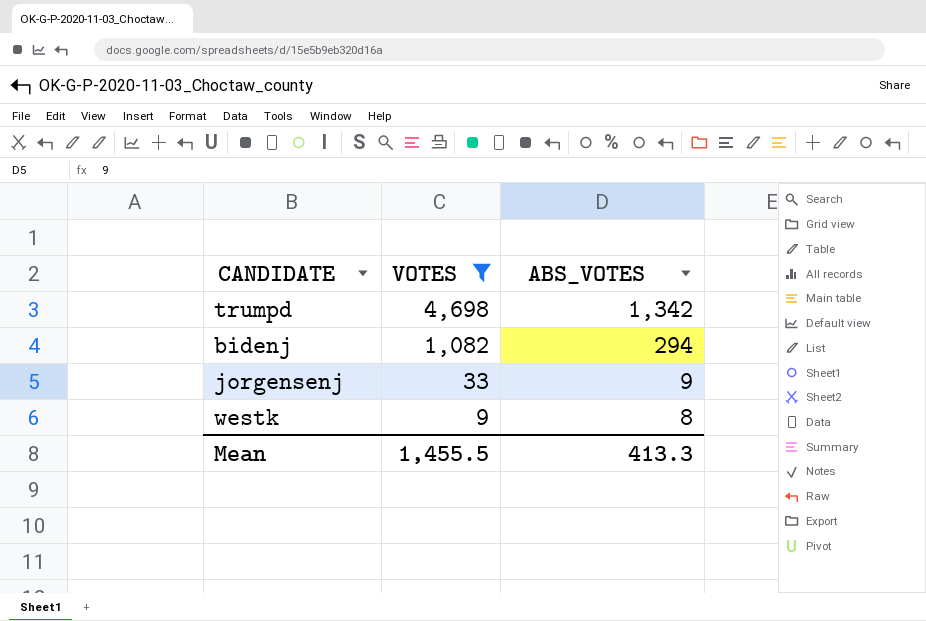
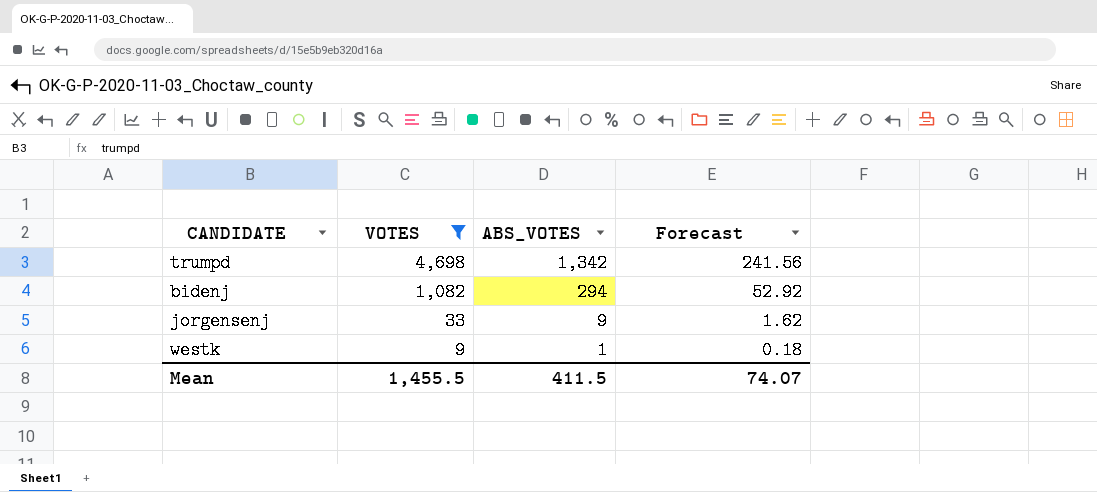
column Forecast | formula: none -> [ABS_VOTES] * 0.18
westk | ABS_VOTES: 8 -> 1
Mean | ABS_VOTES: 413.3 -> 411.5

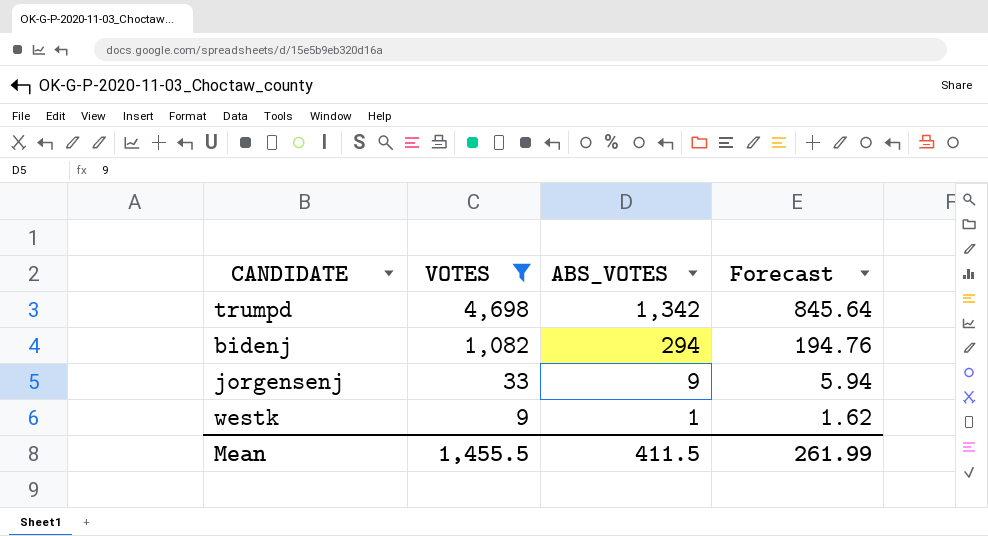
column Forecast | formula: [ABS_VOTES] * 0.18 -> [VOTES] * 0.18
Mean | Forecast: 74.07 -> 261.99

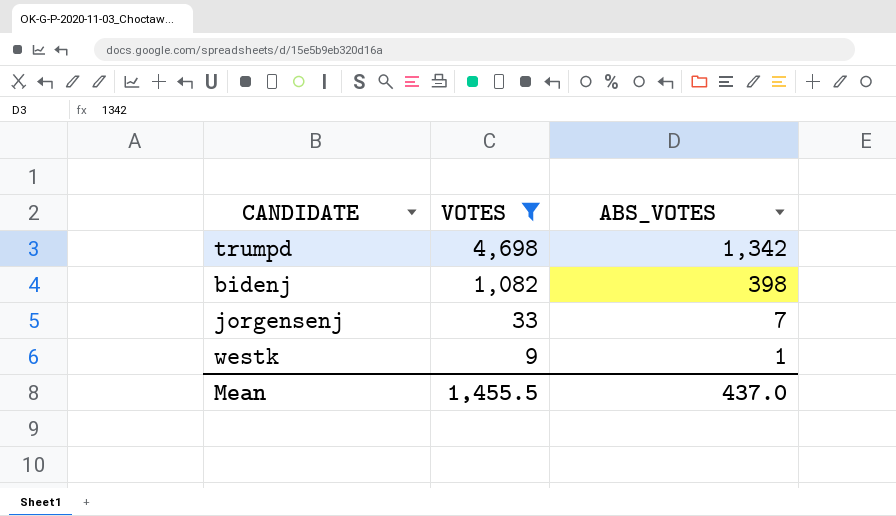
column Forecast | formula: [VOTES] * 0.18 -> none
bidenj | ABS_VOTES: 294 -> 398
jorgensenj | ABS_VOTES: 9 -> 7
Mean | ABS_VOTES: 411.5 -> 437.0

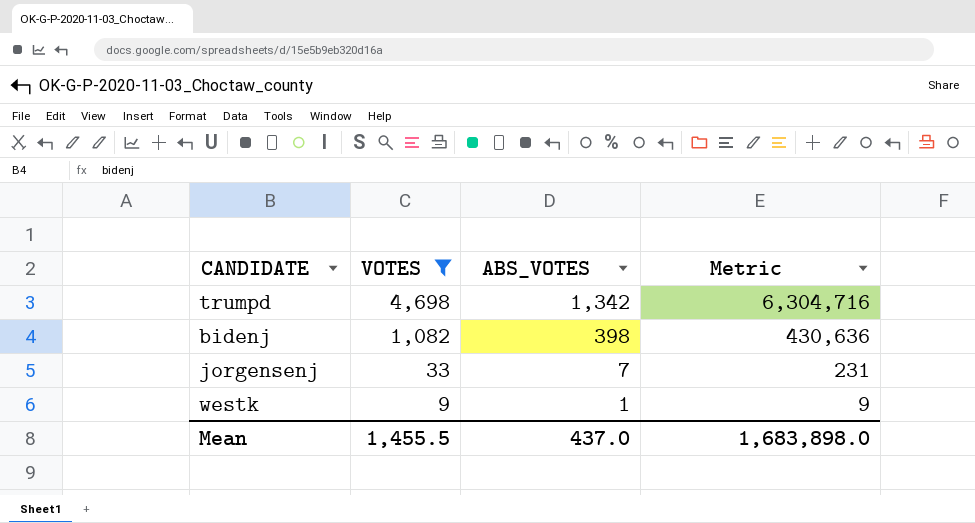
column Metric | formula: none -> [VOTES] * [ABS_VOTES]

